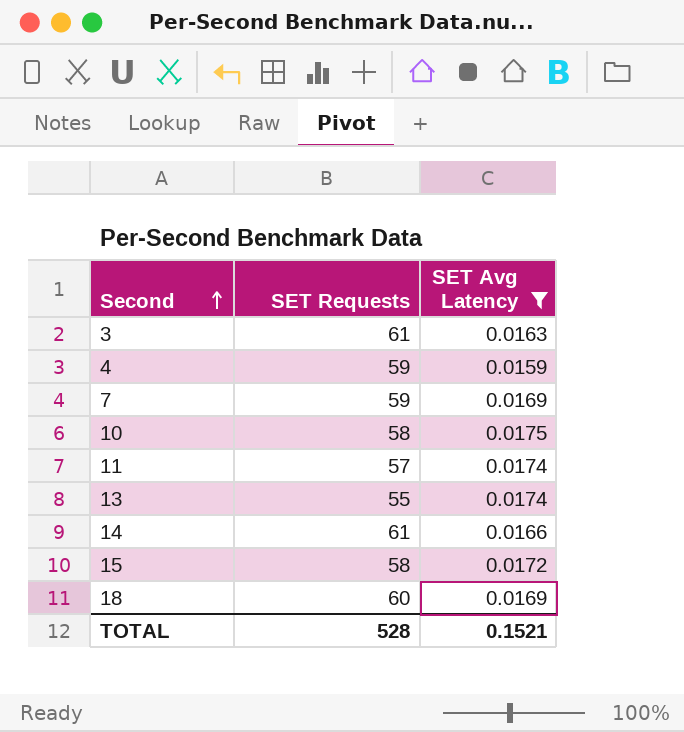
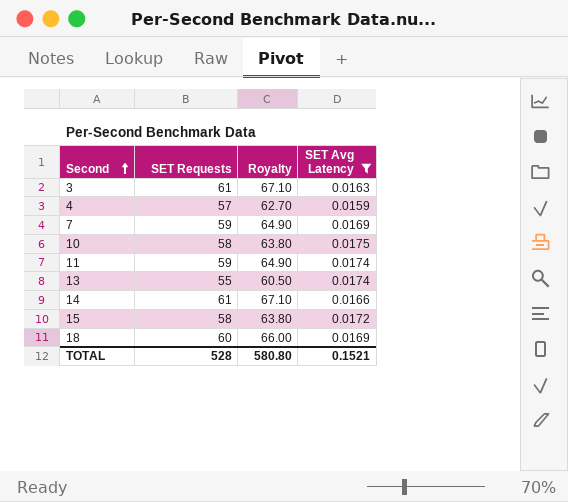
column Royalty | formula: none -> [SET Requests] * 1.1
4 | SET Requests: 59 -> 57
11 | SET Requests: 57 -> 59

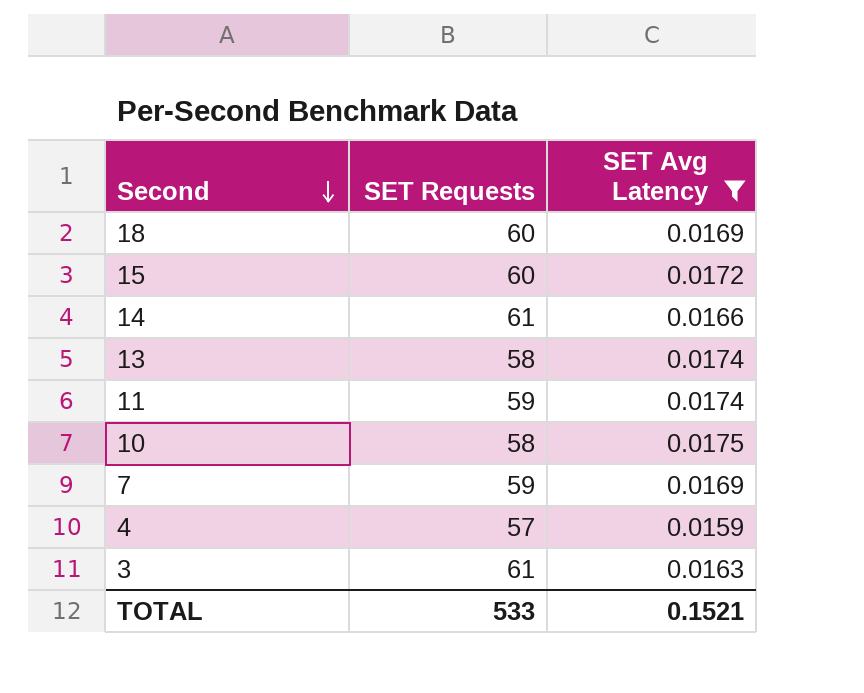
row order: Second ascending -> Second descending
column Royalty | formula: [SET Requests] * 1.1 -> none
15 | SET Requests: 58 -> 60
13 | SET Requests: 55 -> 58
TOTAL | SET Requests: 528 -> 533

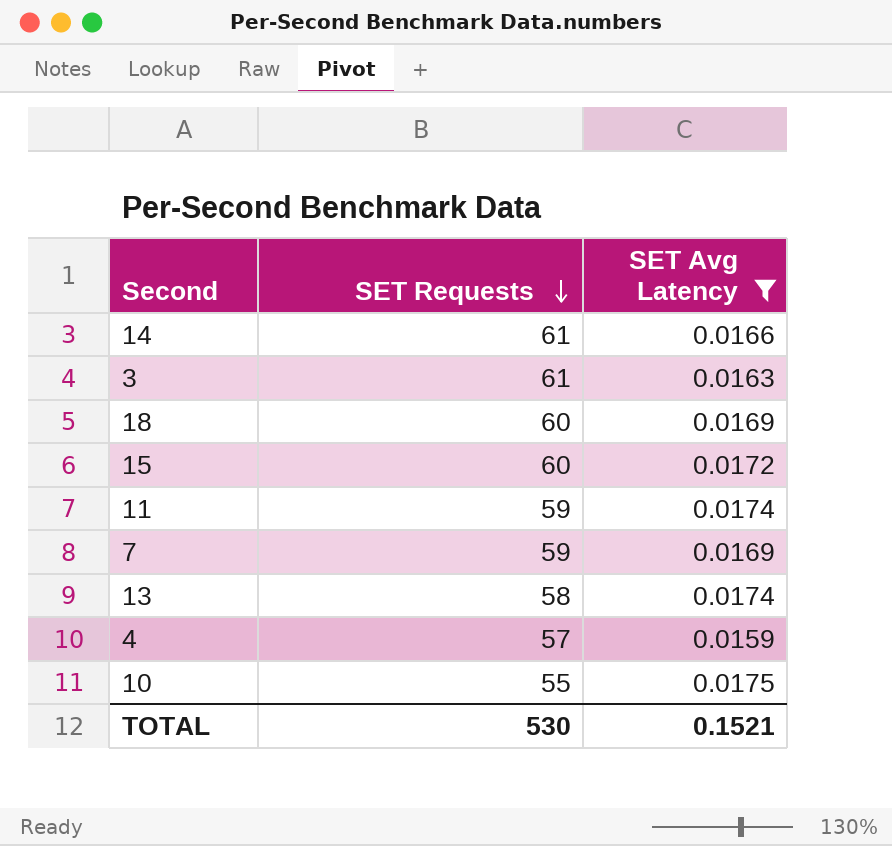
row order: Second descending -> SET Requests descending
10 | SET Requests: 58 -> 55
TOTAL | SET Requests: 533 -> 530

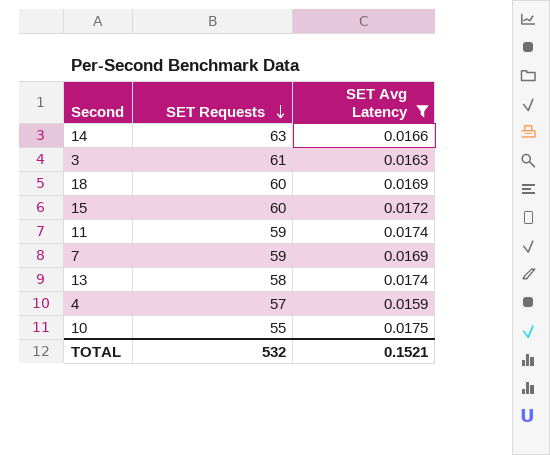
14 | SET Requests: 61 -> 63
TOTAL | SET Requests: 530 -> 532

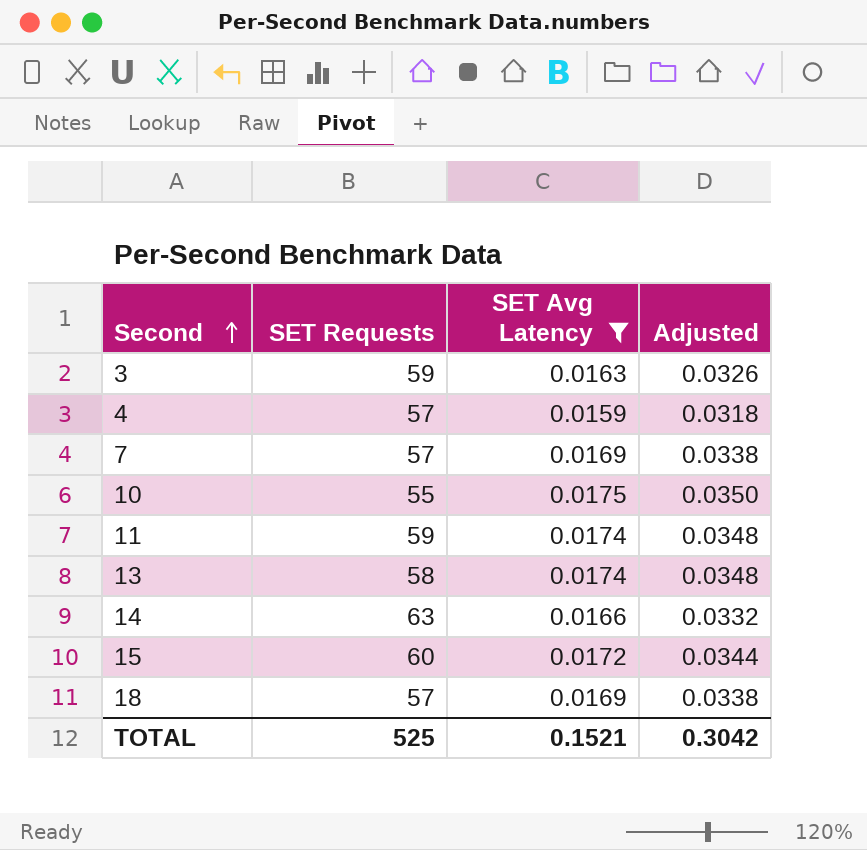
row order: SET Requests descending -> Second ascending
column Adjusted | formula: none -> [SET Avg Latency] * 2
3 | SET Requests: 61 -> 59
7 | SET Requests: 59 -> 57
18 | SET Requests: 60 -> 57
TOTAL | SET Requests: 532 -> 525

